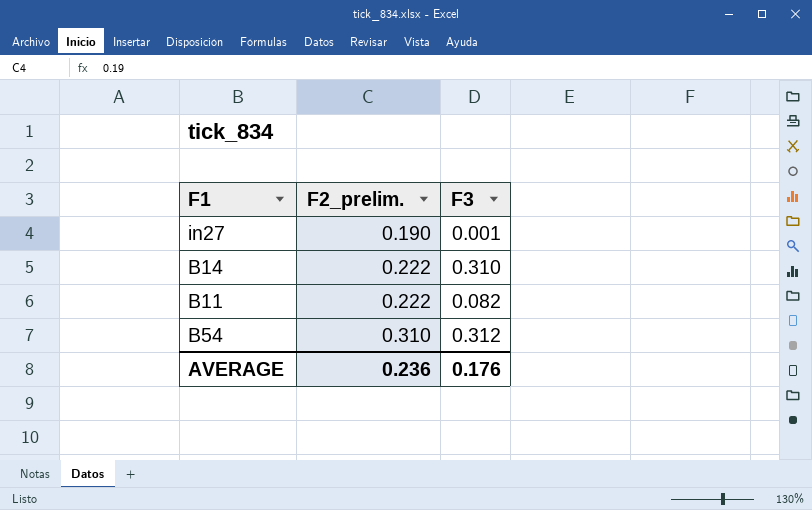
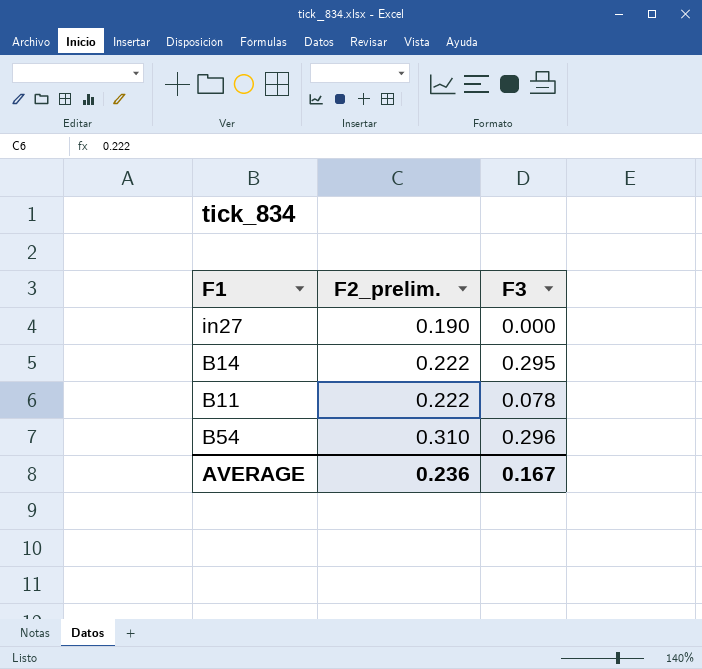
in27 | F3: 0.001 -> 0.000
B14 | F3: 0.310 -> 0.295
B11 | F3: 0.082 -> 0.078
B54 | F3: 0.312 -> 0.296
AVERAGE | F3: 0.176 -> 0.167

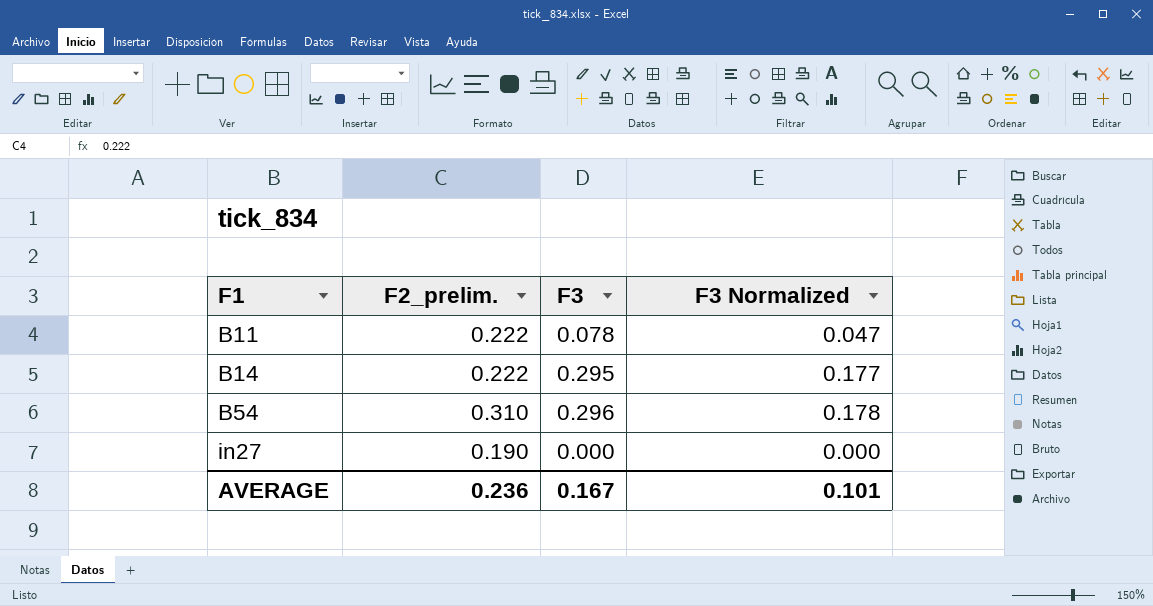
row order: F2_prelim. ascending -> F1 ascending
column F3 Normalized | formula: none -> [F3] * 0.6

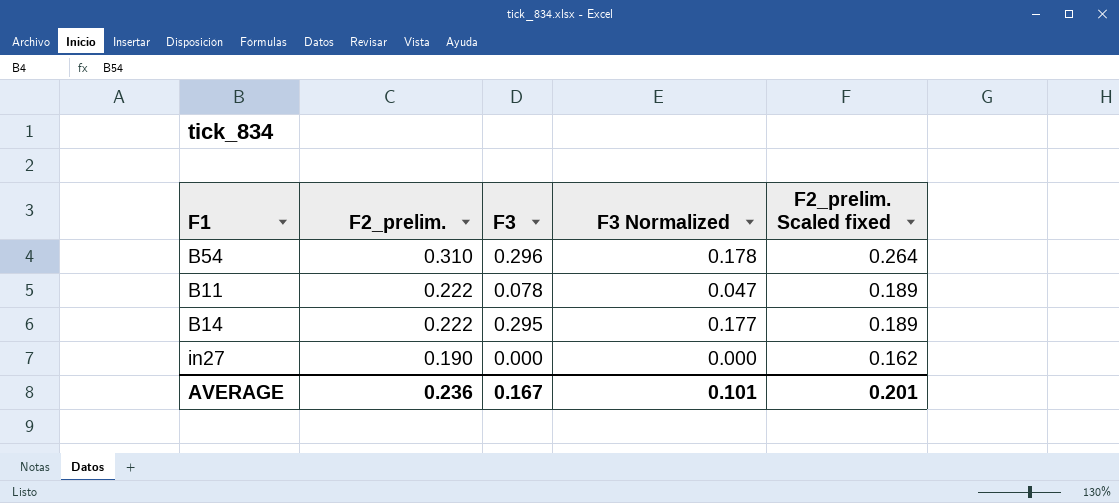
row order: F1 ascending -> F2_prelim. descending
column F2_prelim. Scaled fixed | formula: none -> [F2_prelim.] * 0.85

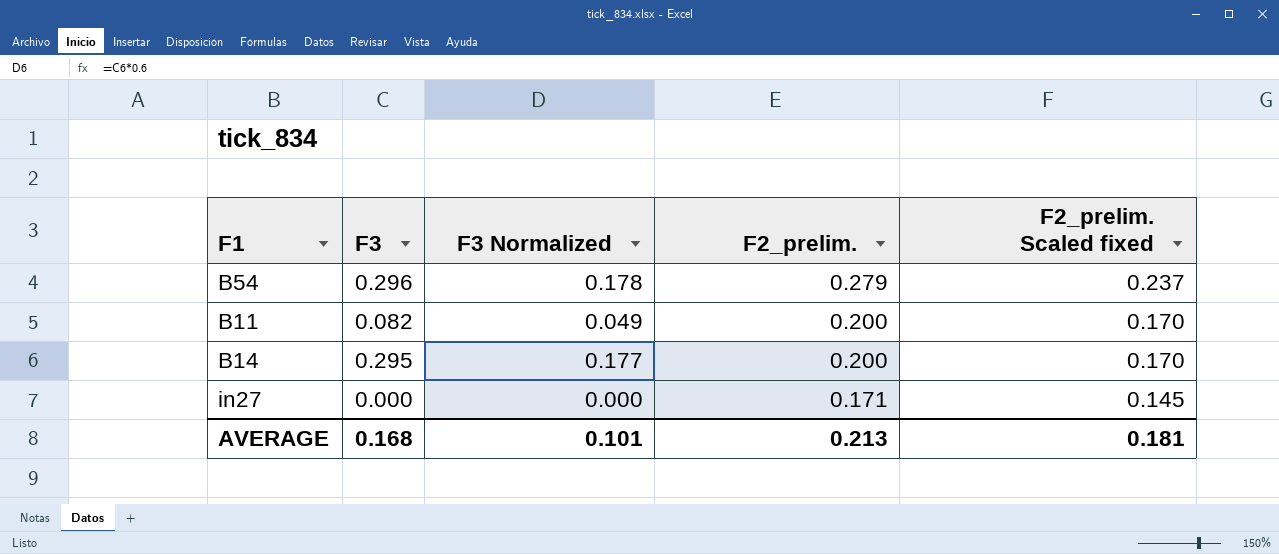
column F2_prelim. | position: 2 -> 4
B54 | F2_prelim.: 0.310 -> 0.279
B54 | F2_prelim. Scaled fixed: 0.264 -> 0.237
B11 | F3: 0.078 -> 0.082
B11 | F3 Normalized: 0.047 -> 0.049
B11 | F2_prelim.: 0.222 -> 0.200
B11 | F2_prelim. Scaled fixed: 0.189 -> 0.170
B14 | F2_prelim.: 0.222 -> 0.200
B14 | F2_prelim. Scaled fixed: 0.189 -> 0.170
in27 | F2_prelim.: 0.190 -> 0.171
in27 | F2_prelim. Scaled fixed: 0.162 -> 0.145
AVERAGE | F3: 0.167 -> 0.168
AVERAGE | F2_prelim.: 0.236 -> 0.213
AVERAGE | F2_prelim. Scaled fixed: 0.201 -> 0.181

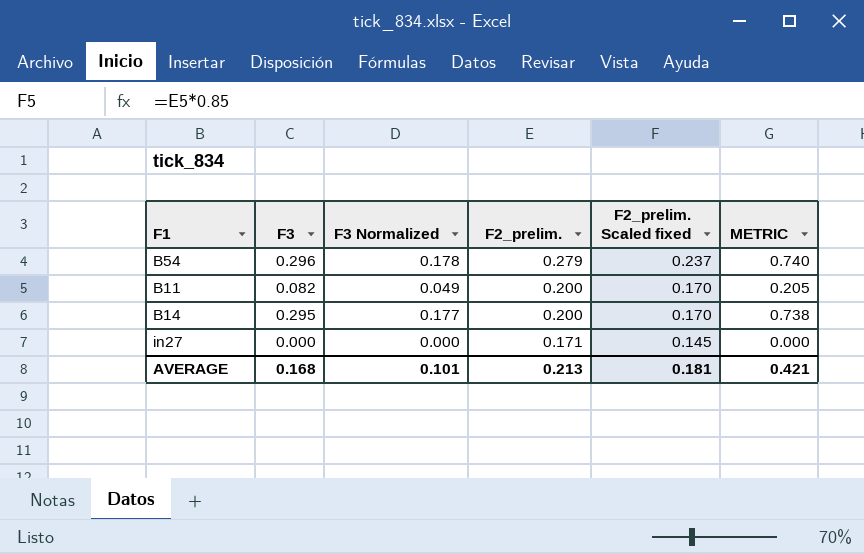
column METRIC | formula: none -> [F3] * 2.5

